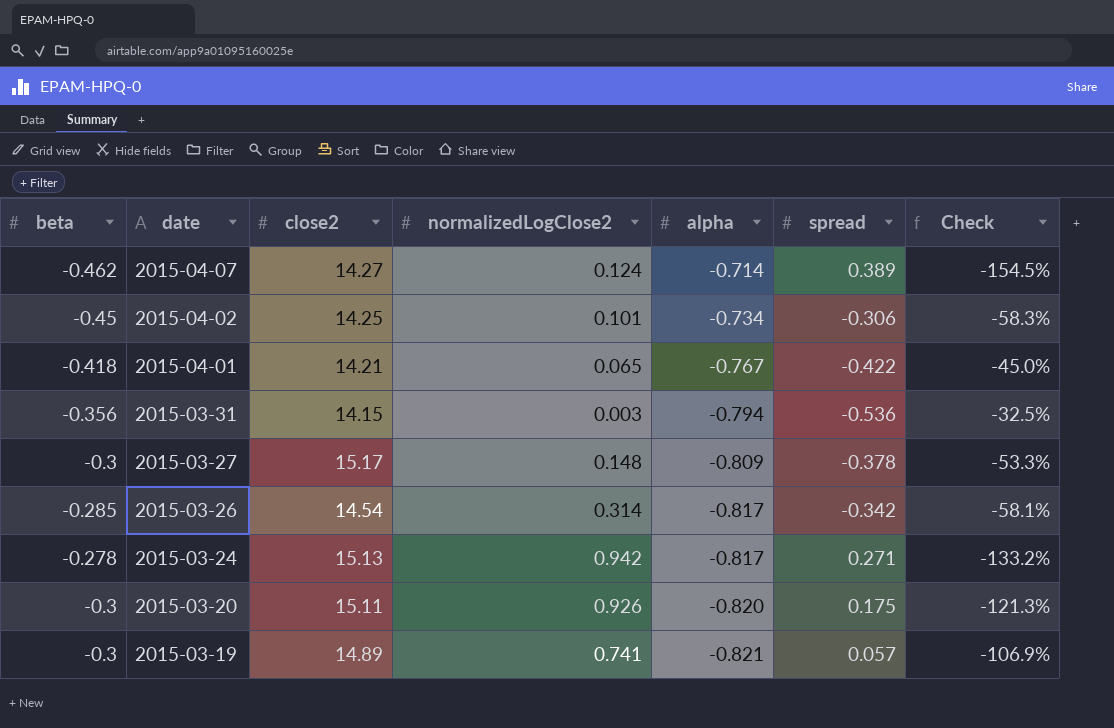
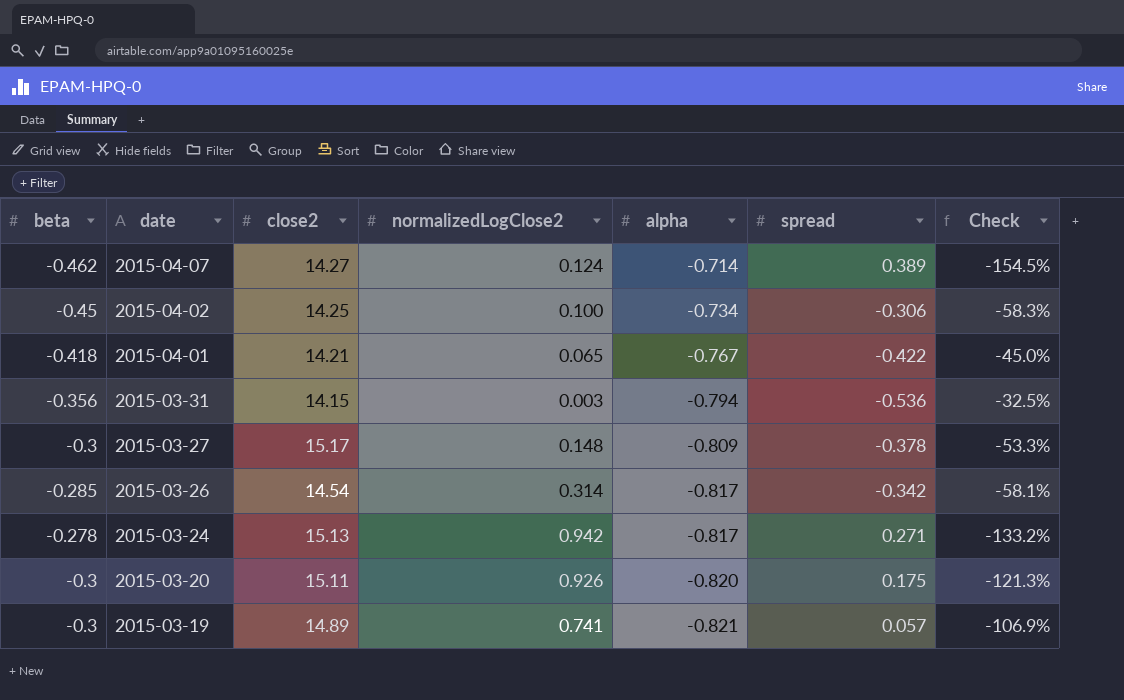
2015-04-02 | normalizedLogClose2: 0.101 -> 0.100

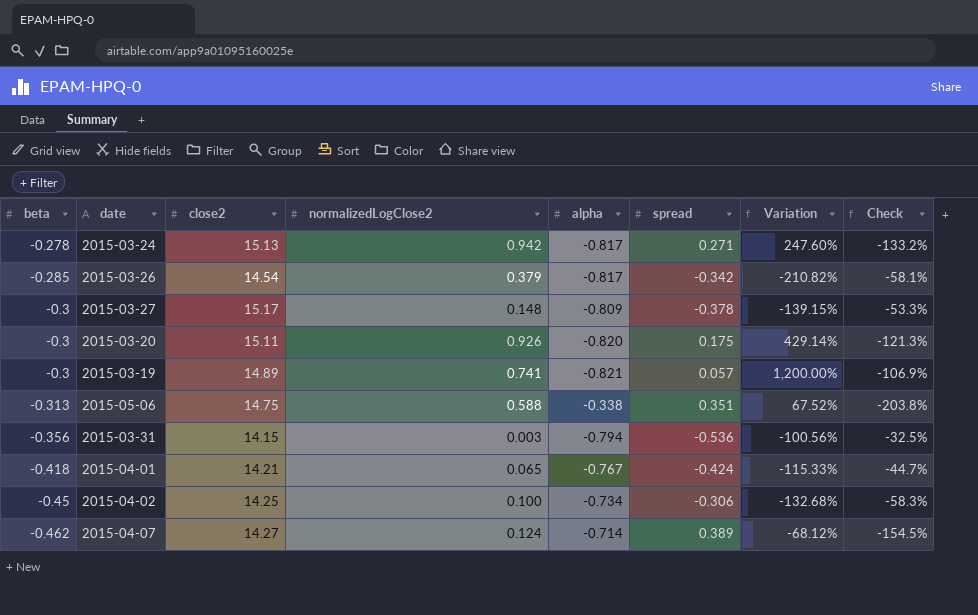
row order: date descending -> beta descending
column Variation | formula: none -> ([normalizedLogClose2] - [spread]) / [spread]
2015-03-26 | normalizedLogClose2: 0.314 -> 0.379
row 2015-05-06: none -> -0.313 | 14.75 | 0.588 | -0.338 | 0.351 | 67.52% | -203.8%
2015-04-01 | spread: -0.422 -> -0.424
2015-04-01 | Check: -45.0% -> -44.7%

